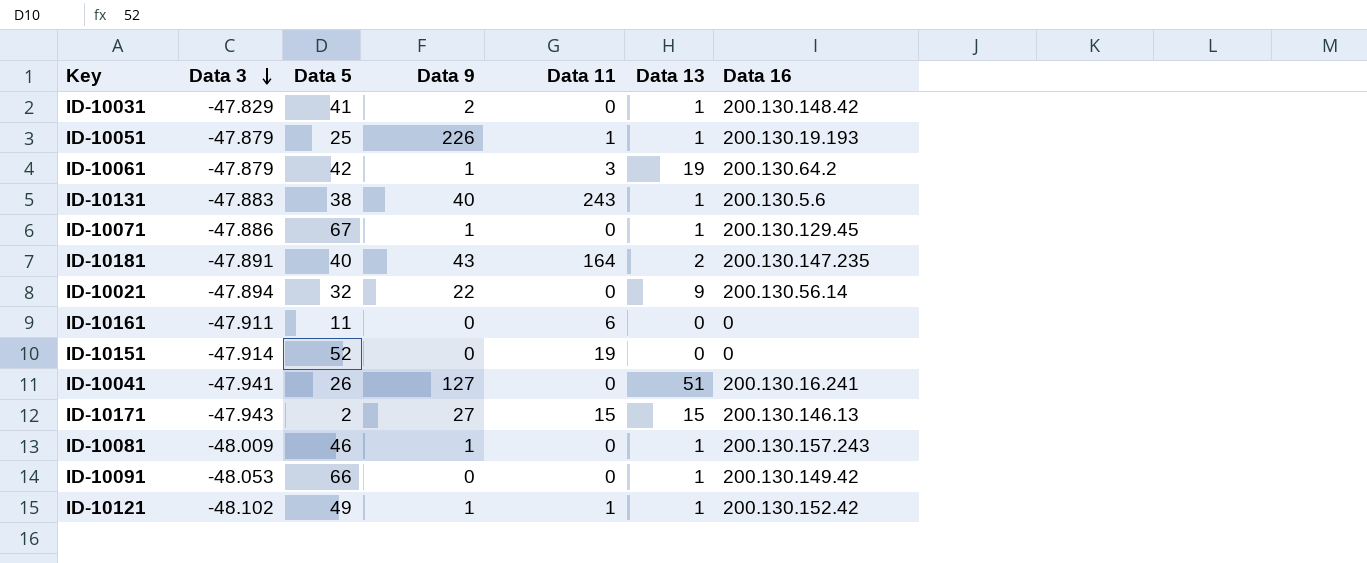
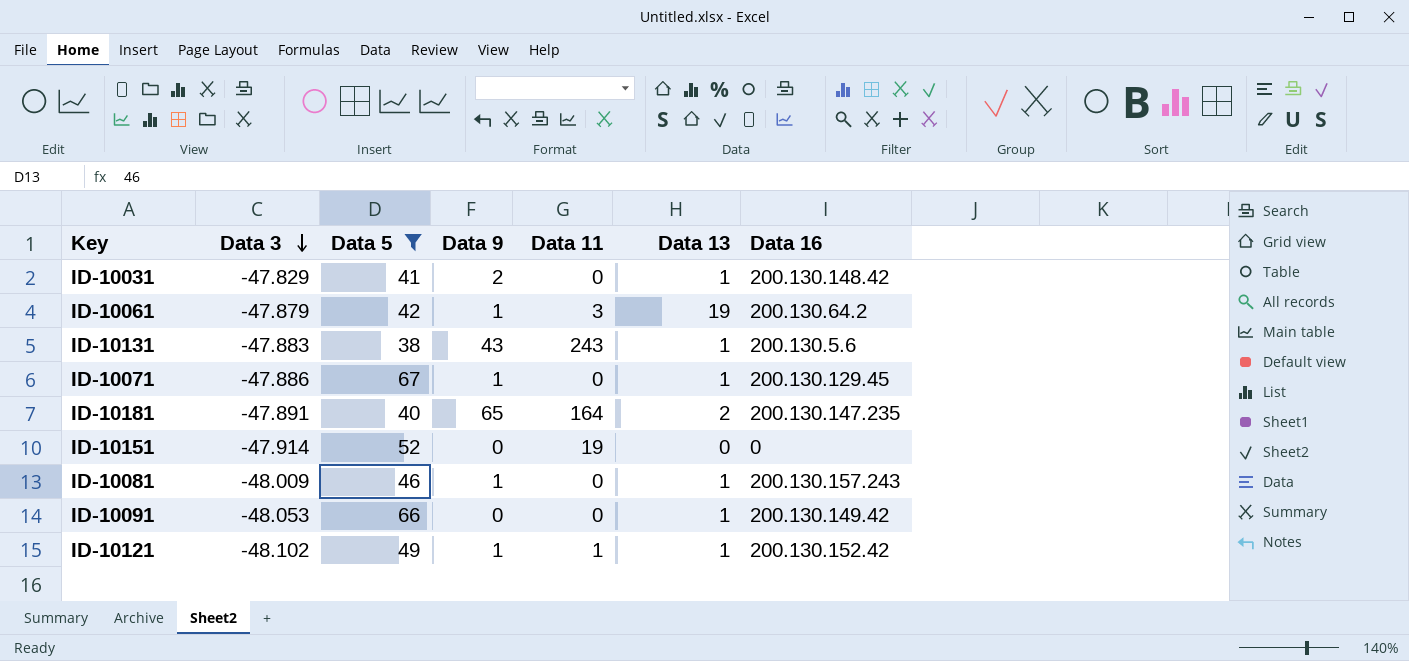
filter: none -> Data 5 >= 38
ID-10131 | Data 9: 40 -> 43
ID-10181 | Data 9: 43 -> 65

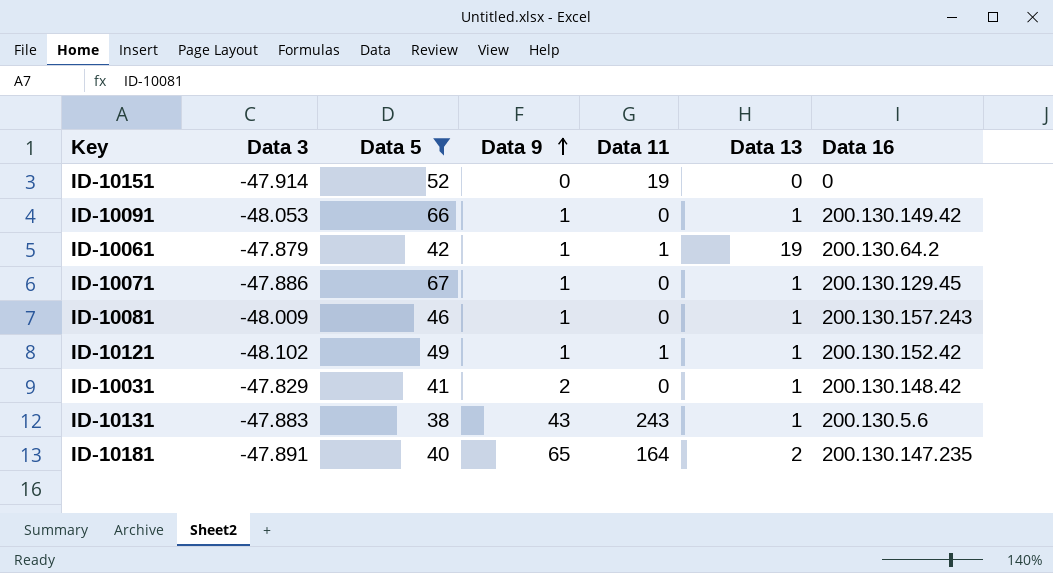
row order: Data 3 descending -> Data 9 ascending
ID-10091 | Data 9: 0 -> 1
ID-10061 | Data 11: 3 -> 1

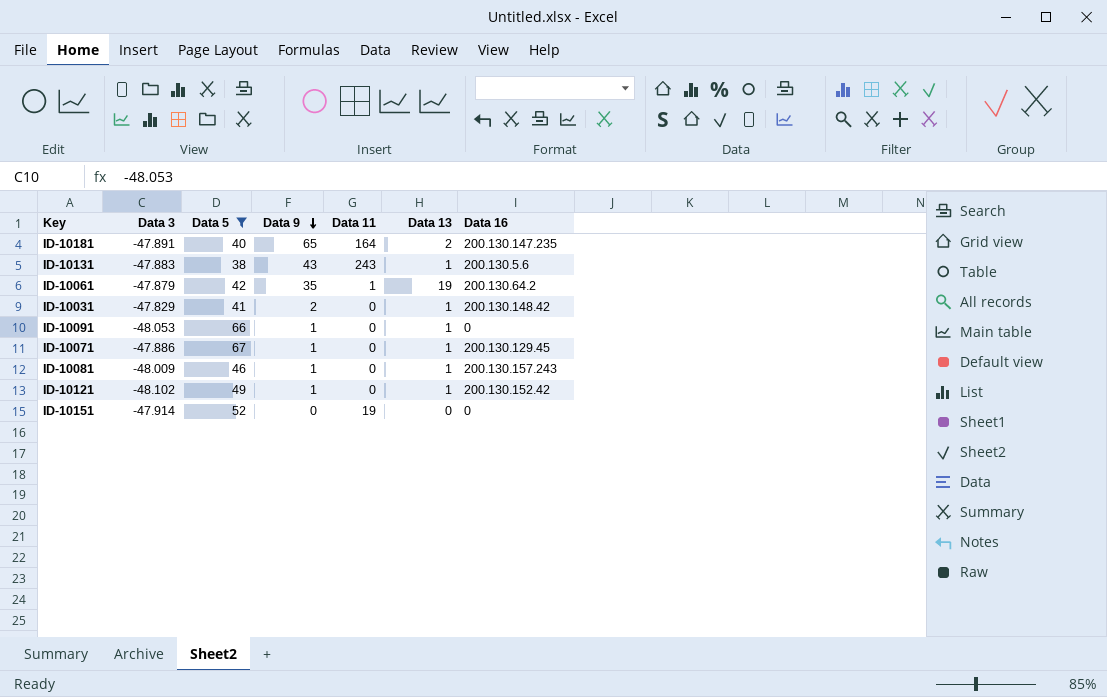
row order: Data 9 ascending -> Data 9 descending
ID-10061 | Data 9: 1 -> 35
ID-10091 | Data 16: 200.130.149.42 -> 0
ID-10121 | Data 11: 1 -> 0

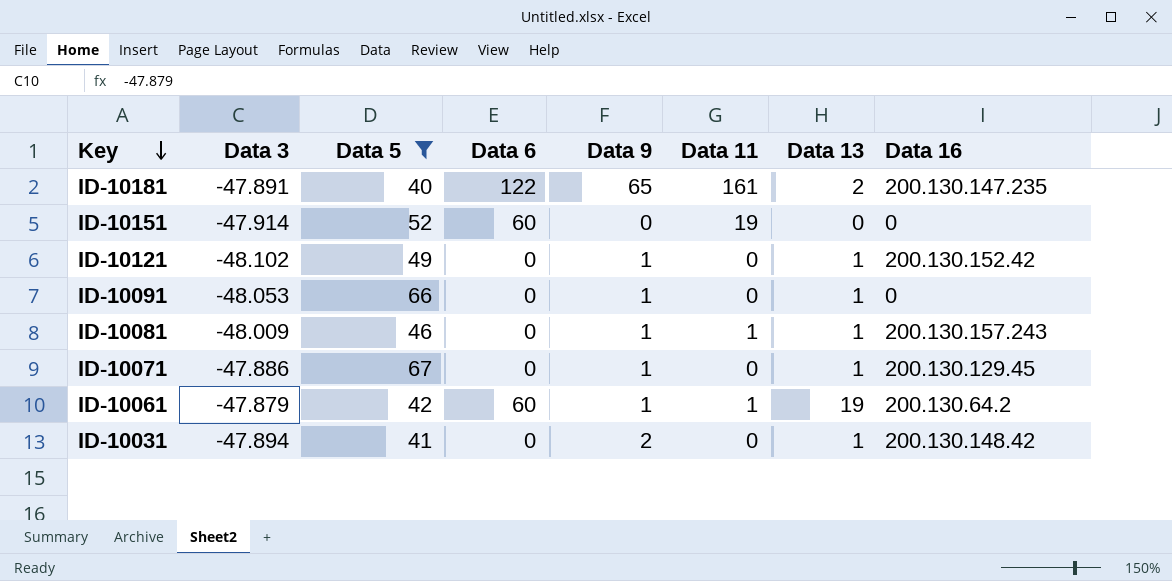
row order: Data 9 descending -> Key descending
column Data 6 | position: none -> 4
row ID-10131: -47.883 | 38 | 43 | 243 | 1 | 200.130.5.6 -> none
ID-10181 | Data 11: 164 -> 161
ID-10081 | Data 11: 0 -> 1
ID-10061 | Data 9: 35 -> 1
ID-10031 | Data 3: -47.829 -> -47.894

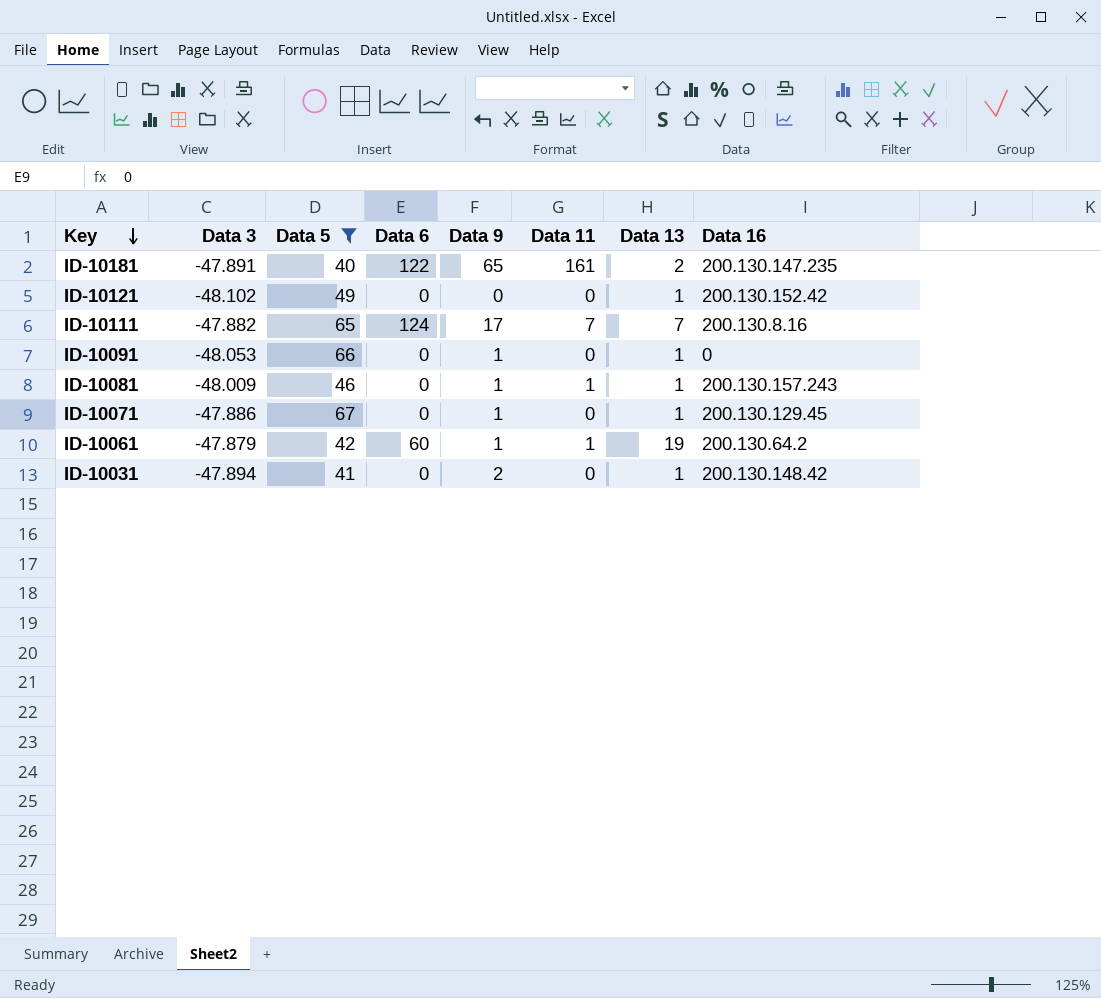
row ID-10151: -47.914 | 52 | 60 | 0 | 19 | 0 | 0 -> none
ID-10121 | Data 9: 1 -> 0
row ID-10111: none -> -47.882 | 65 | 124 | 17 | 7 | 7 | 200.130.8.16

